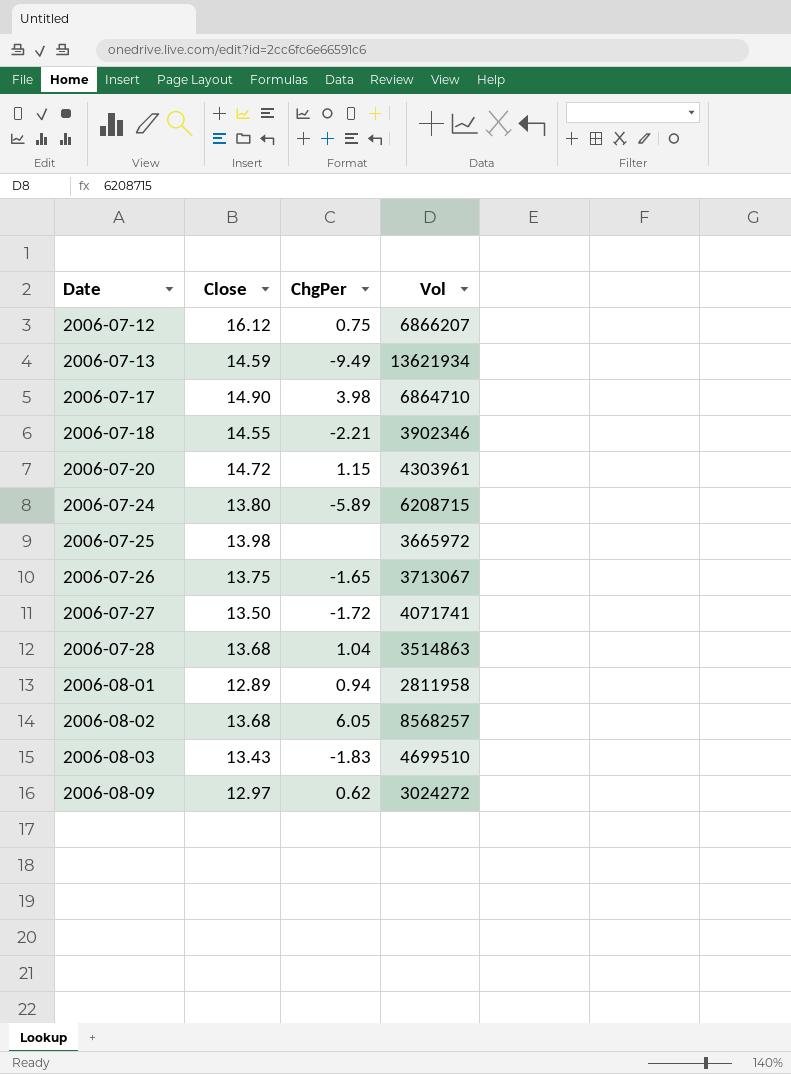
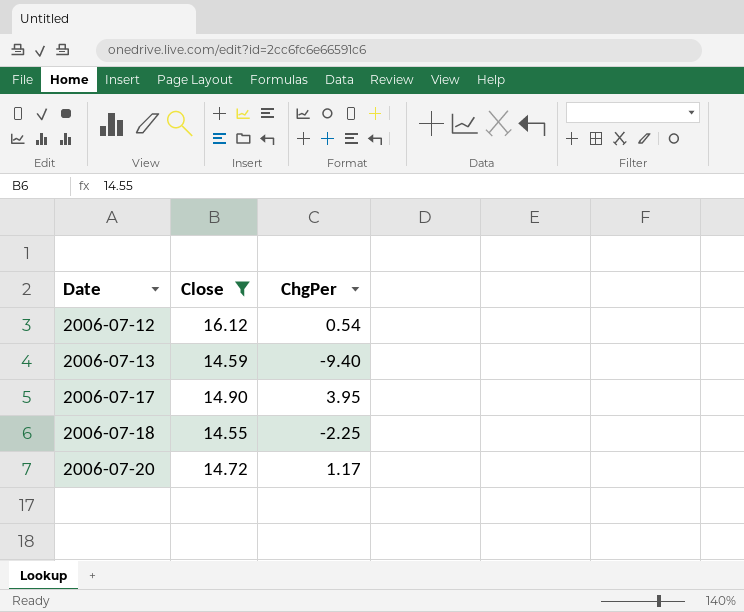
filter: none -> Close >= 14.55
column Vol | position: 4 -> none
2006-07-12 | ChgPer: 0.75 -> 0.54
2006-07-13 | ChgPer: -9.49 -> -9.40
2006-07-17 | ChgPer: 3.98 -> 3.95
2006-07-18 | ChgPer: -2.21 -> -2.25
2006-07-20 | ChgPer: 1.15 -> 1.17

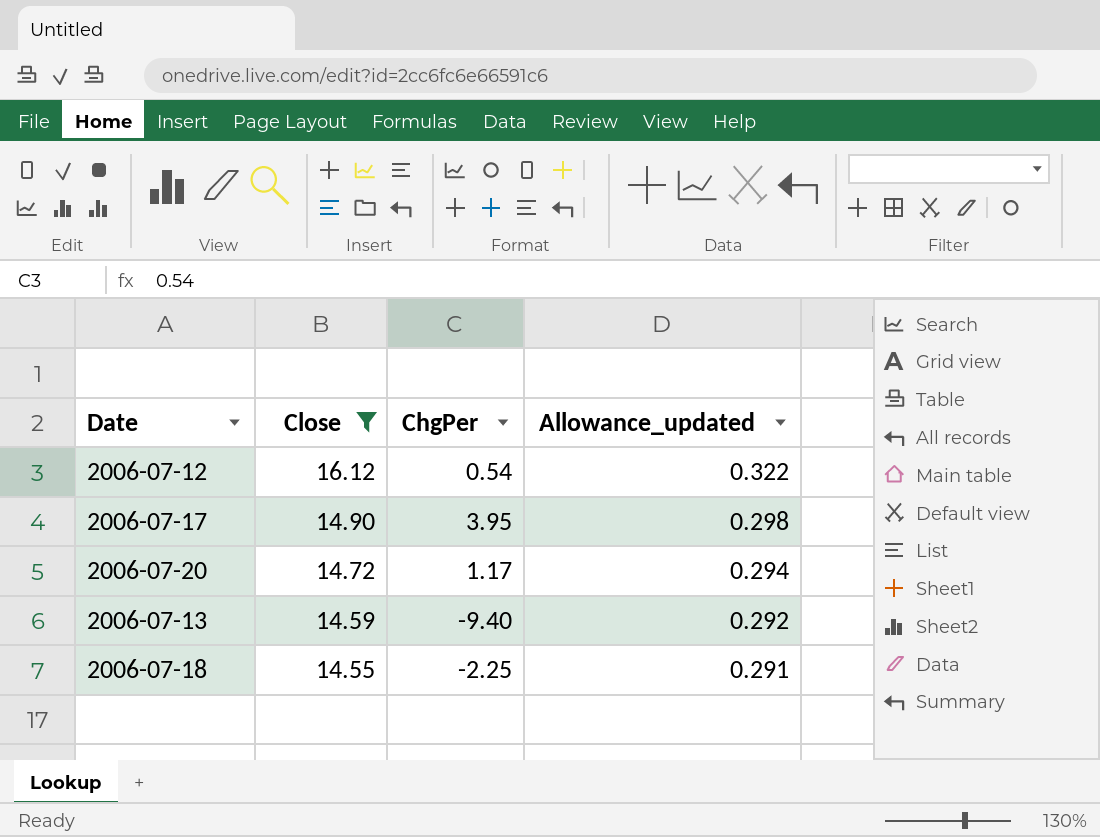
row order: Date ascending -> Close descending
column Allowance_updated | formula: none -> [Close] * 0.02

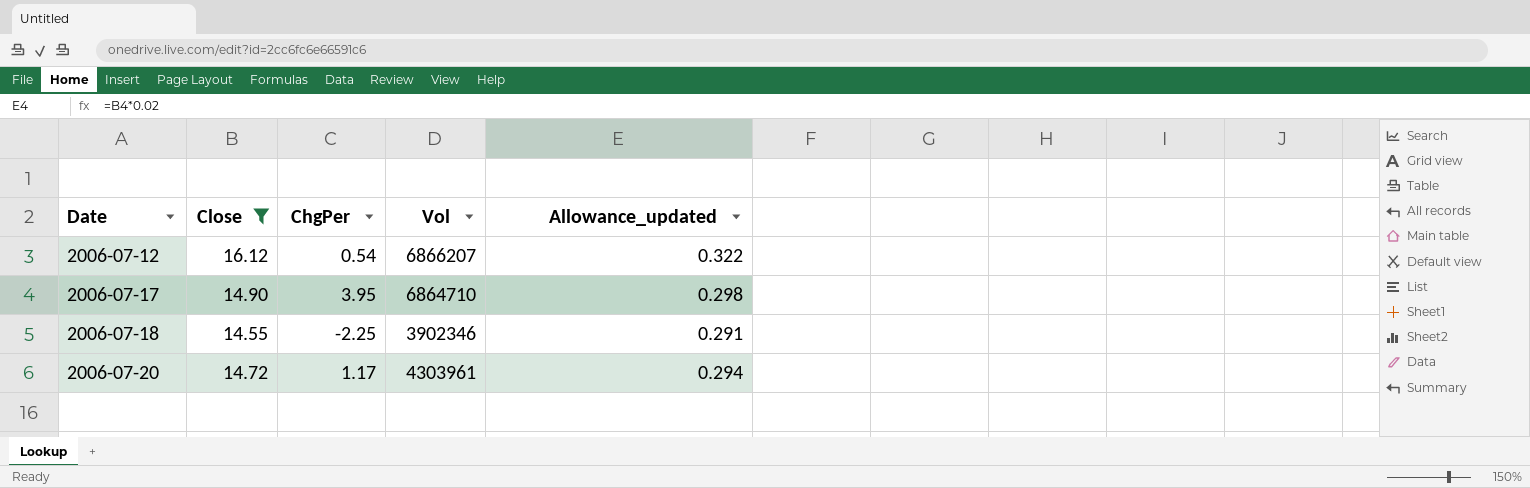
row order: Close descending -> Date ascending
column Vol | position: none -> 4
row 2006-07-13: 14.59 | -9.40 | 0.292 -> none

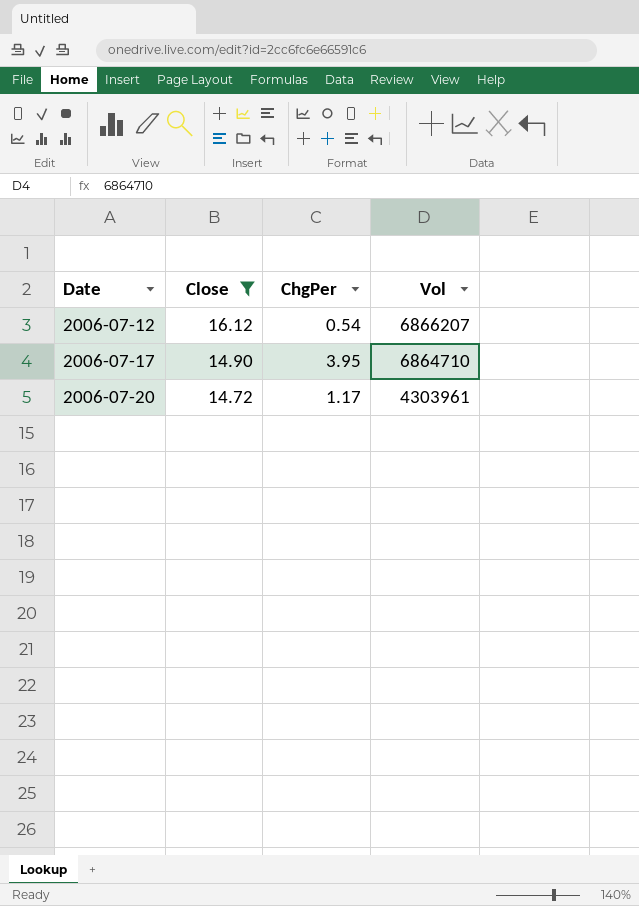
column Allowance_updated | formula: [Close] * 0.02 -> none
row 2006-07-18: 14.55 | -2.25 | 3902346 | 0.291 -> none

